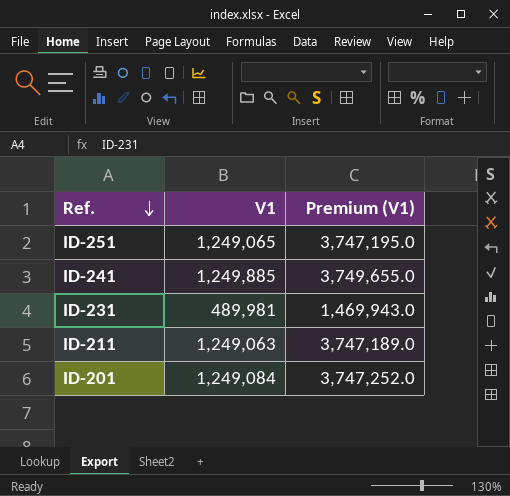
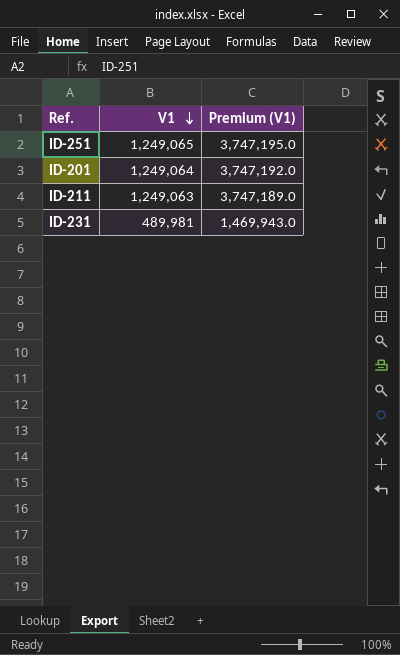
row order: Ref. descending -> V1 descending
row ID-241: 1,249,885 | 3,749,655.0 -> none
ID-201 | V1: 1,249,084 -> 1,249,064
ID-201 | Premium (V1): 3,747,252.0 -> 3,747,192.0

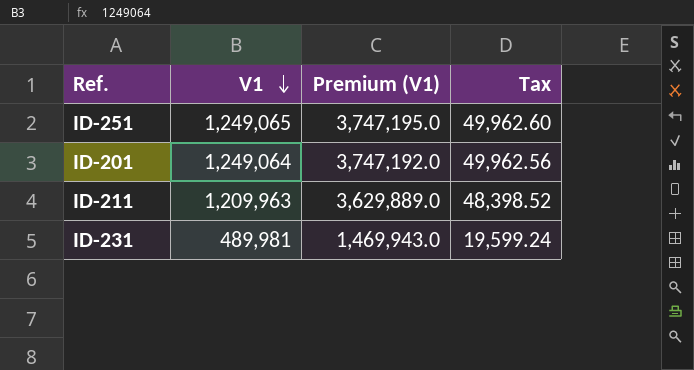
column Tax | formula: none -> [V1] * 0.04
ID-211 | V1: 1,249,063 -> 1,209,963
ID-211 | Premium (V1): 3,747,189.0 -> 3,629,889.0

